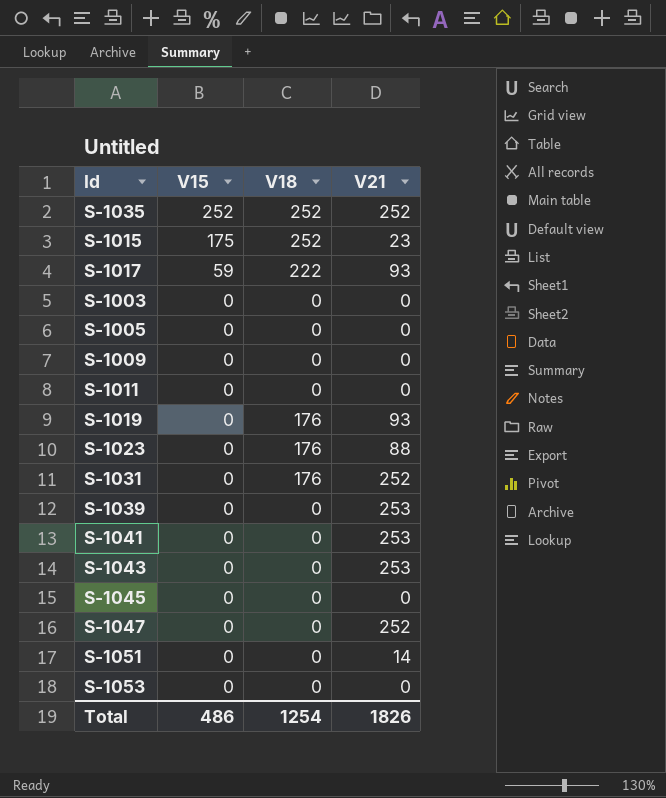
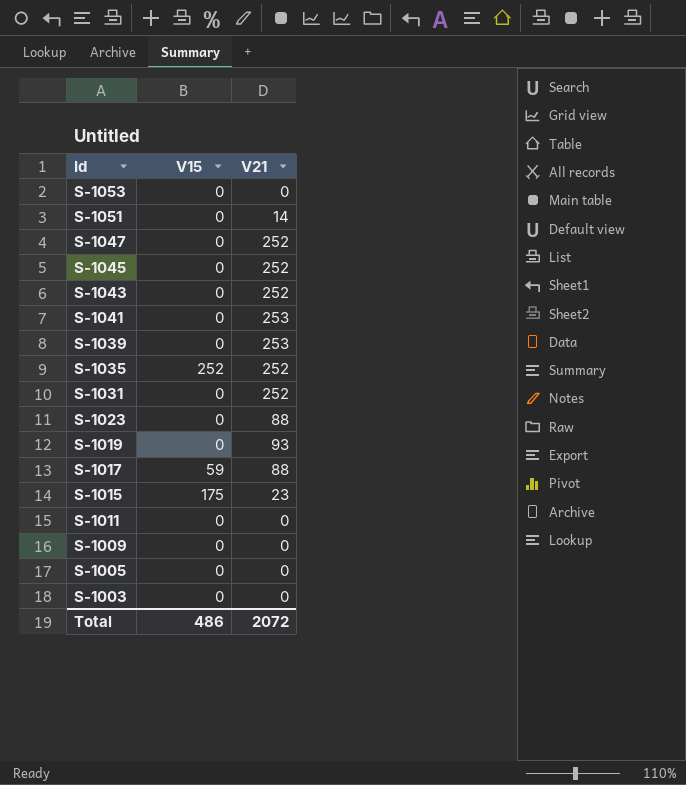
row order: V15 descending -> Id descending
column V18 | position: 3 -> none
S-1045 | V21: 0 -> 252
S-1043 | V21: 253 -> 252
S-1017 | V21: 93 -> 88
Total | V21: 1826 -> 2072

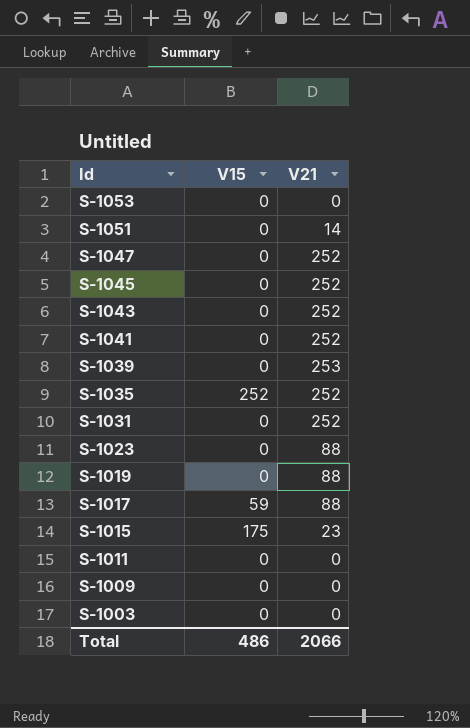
row S-1005: 0 | 0 -> none
S-1041 | V21: 253 -> 252
S-1019 | V21: 93 -> 88
Total | V21: 2072 -> 2066

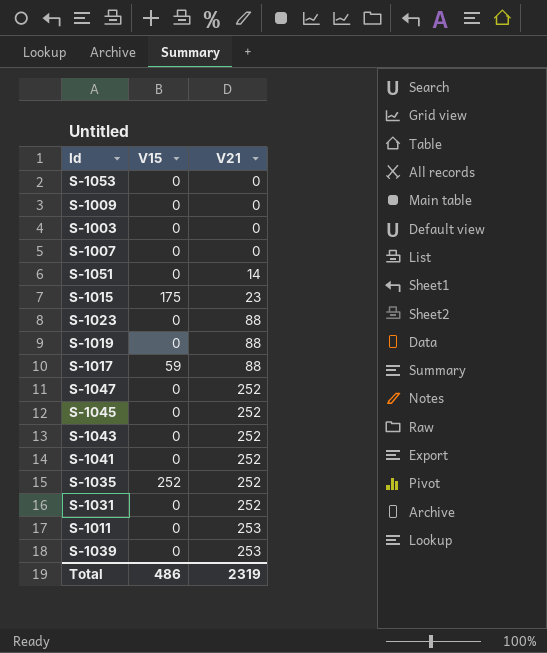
row order: Id descending -> V21 ascending
row S-1007: none -> 0 | 0
S-1011 | V21: 0 -> 253
Total | V21: 2066 -> 2319

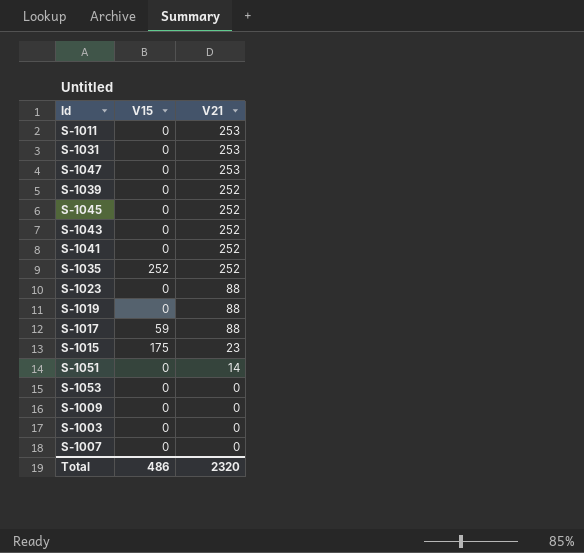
row order: V21 ascending -> V21 descending
S-1031 | V21: 252 -> 253
S-1047 | V21: 252 -> 253
S-1039 | V21: 253 -> 252
Total | V21: 2319 -> 2320

